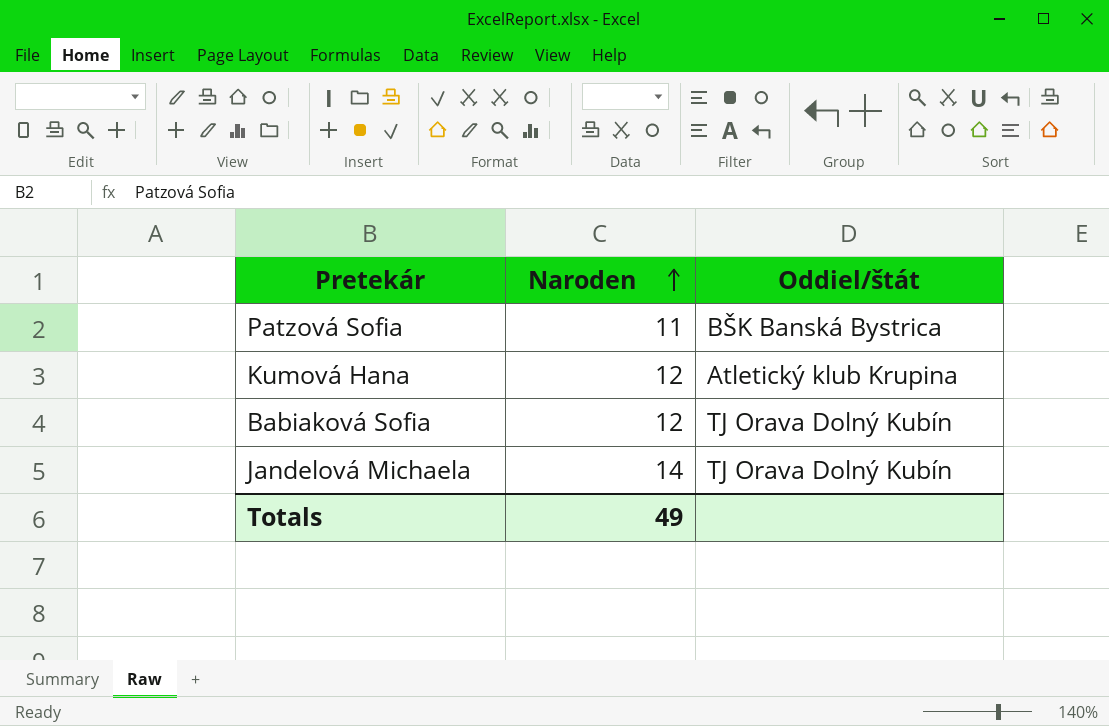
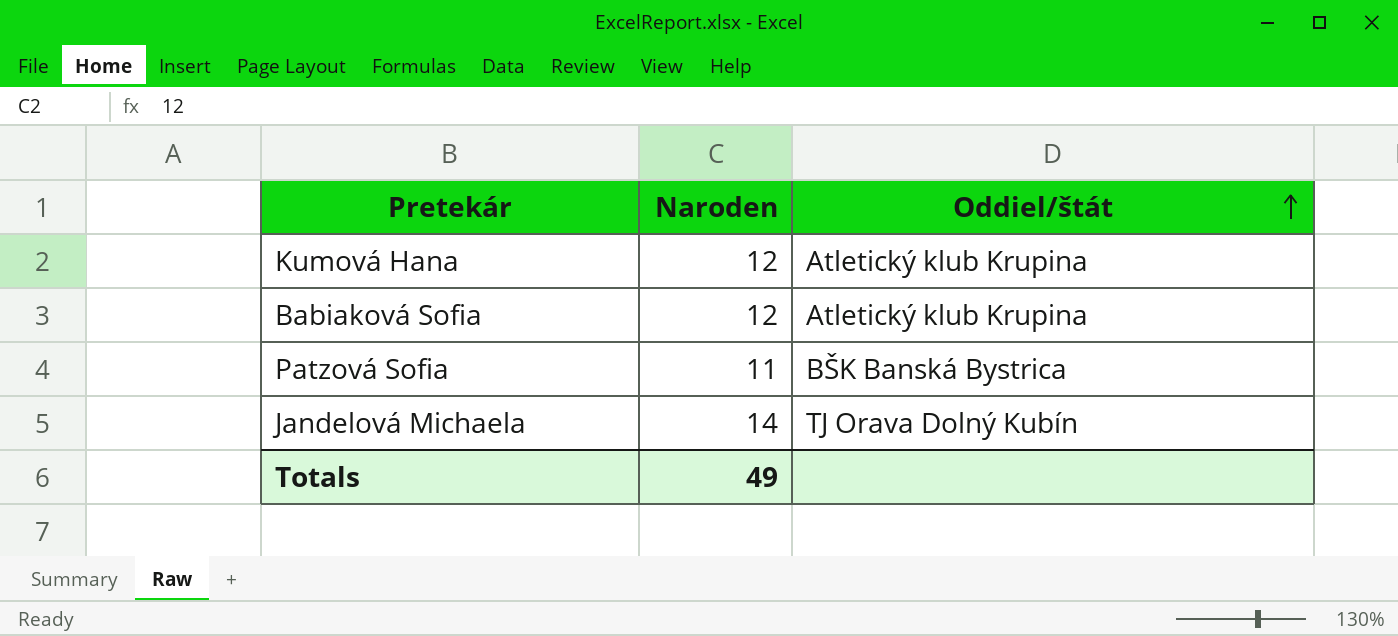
row order: Naroden ascending -> Oddiel/štát ascending
Babiaková Sofia | Oddiel/štát: TJ Orava Dolný Kubín -> Atletický klub Krupina

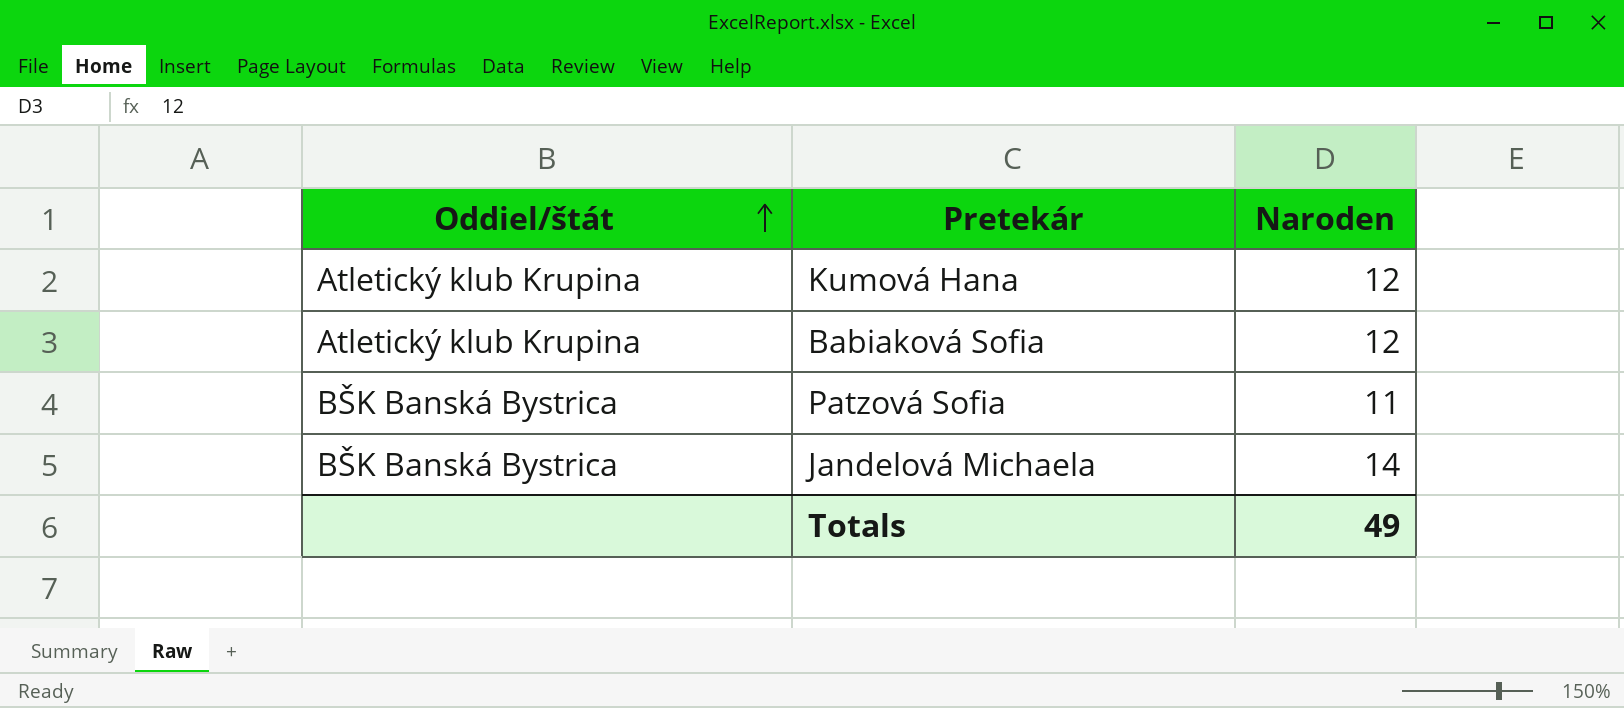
column Oddiel/štát | position: 3 -> 1
Jandelová Michaela | Oddiel/štát: TJ Orava Dolný Kubín -> BŠK Banská Bystrica

